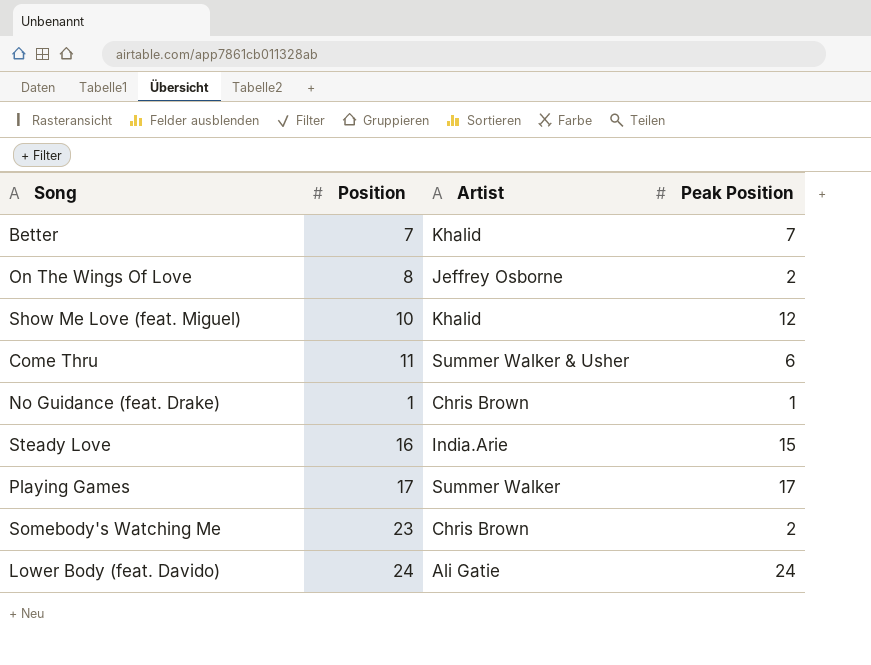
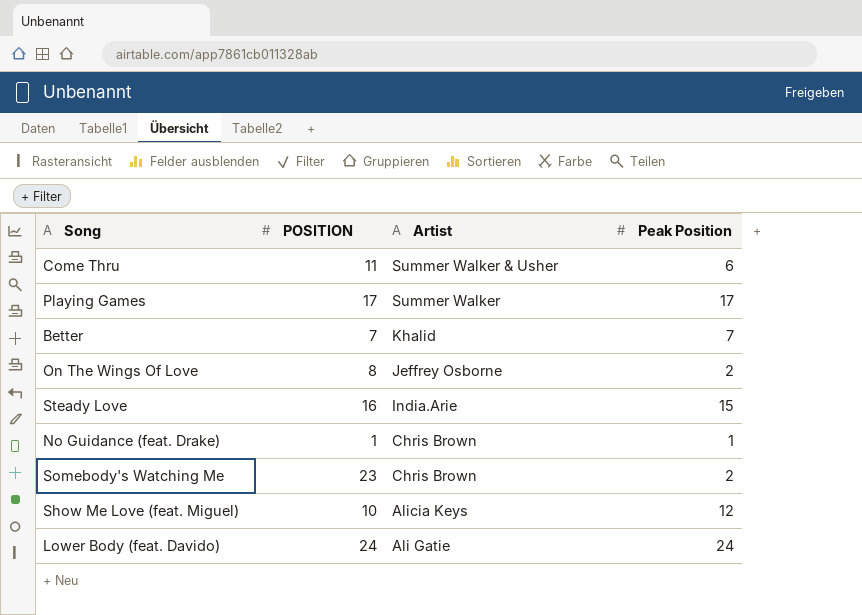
row order: none -> Artist descending
column name: Position -> POSITION
Show Me Love (feat. Miguel) | Artist: Khalid -> Alicia Keys

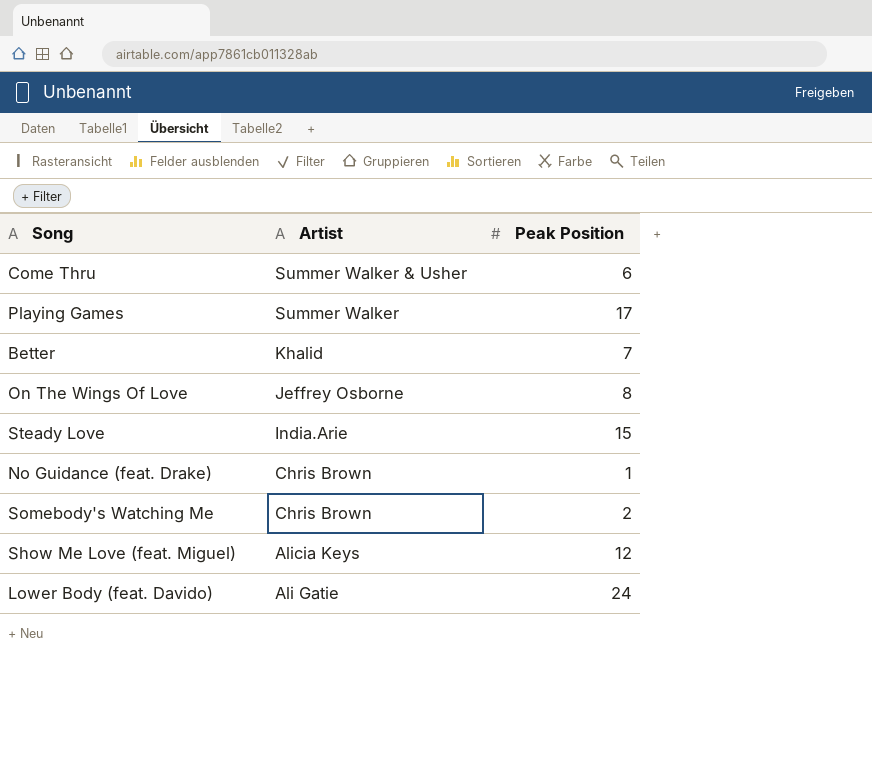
column POSITION | position: 2 -> none
On The Wings Of Love | Peak Position: 2 -> 8

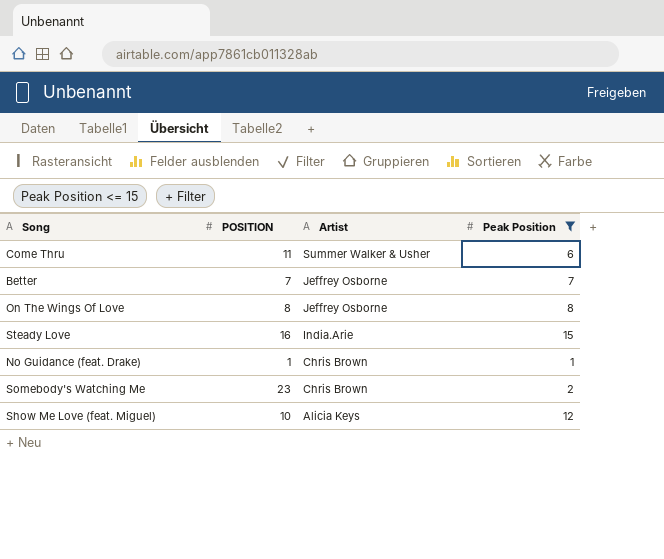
filter: none -> Peak Position <= 15
column POSITION | position: none -> 2
Better | Artist: Khalid -> Jeffrey Osborne

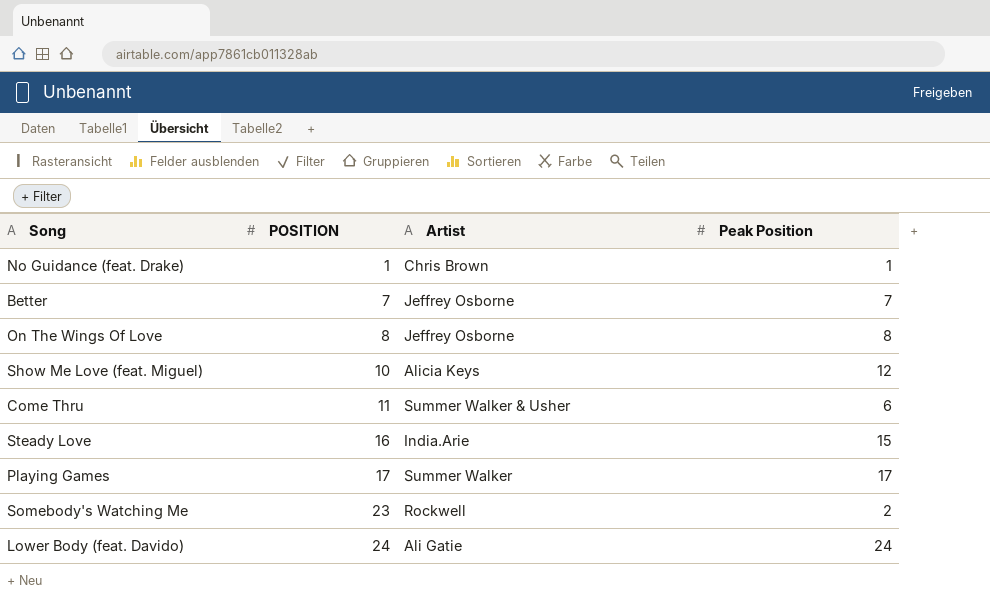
filter: Peak Position <= 15 -> none
row order: Artist descending -> POSITION ascending
Somebody's Watching Me | Artist: Chris Brown -> Rockwell

